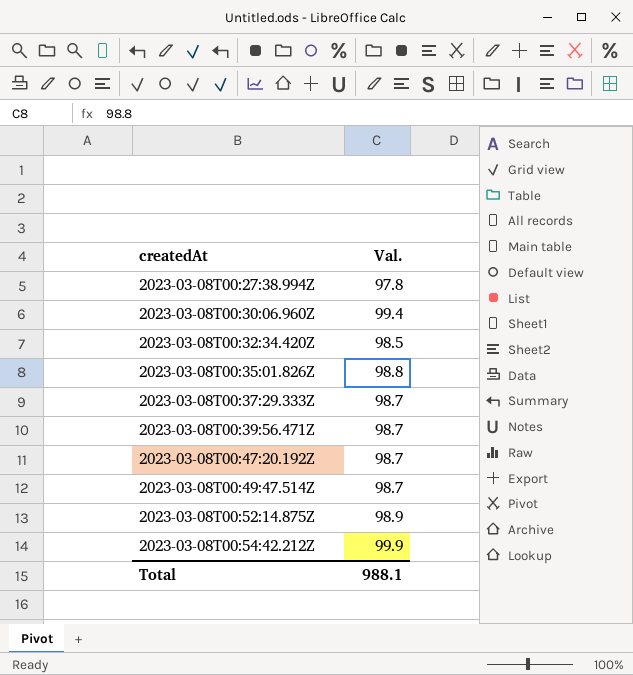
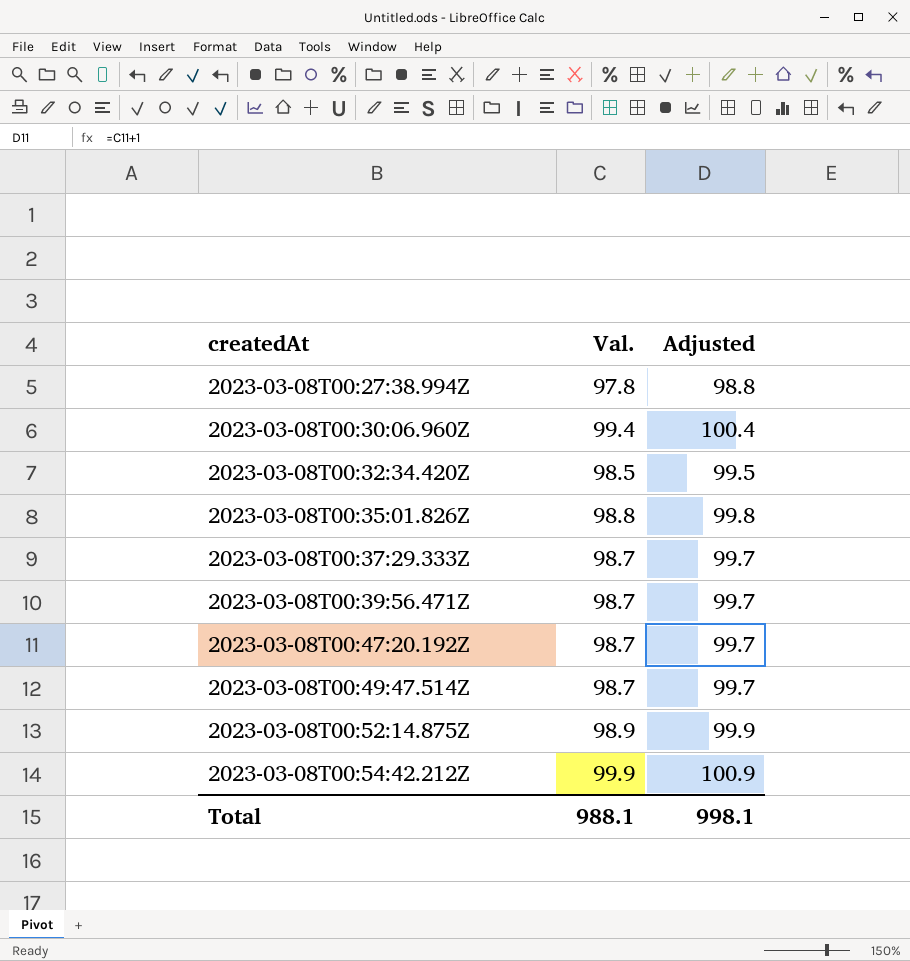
column Adjusted | formula: none -> [Val.] + 1

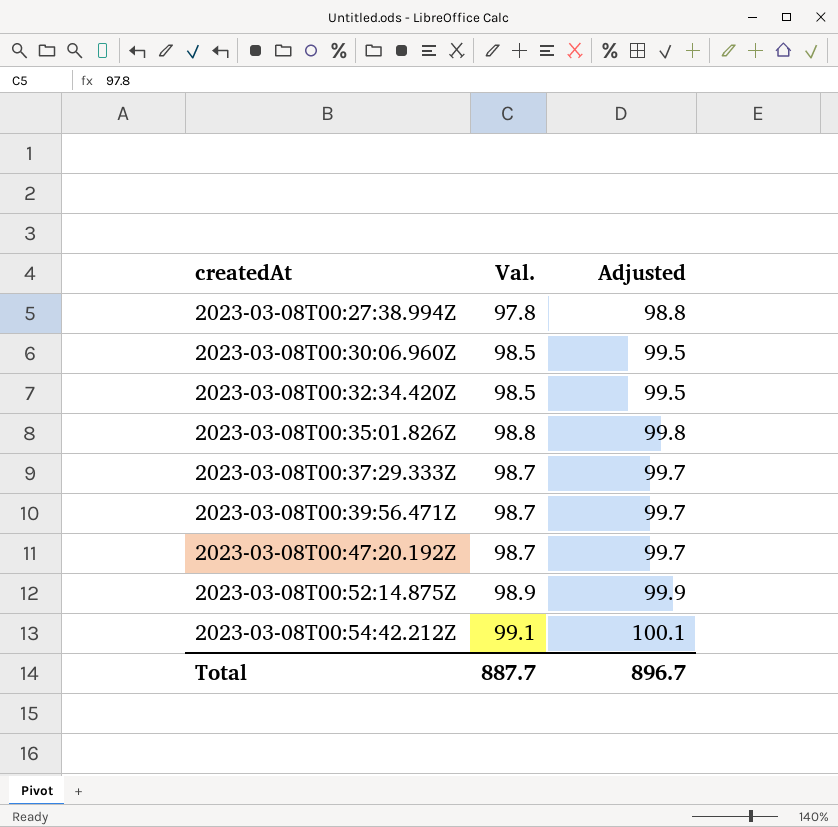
row 2023-03-08T00:49:47.514Z: 98.7 | 99.7 -> none
2023-03-08T00:30:06.960Z | Val.: 99.4 -> 98.5
2023-03-08T00:30:06.960Z | Adjusted: 100.4 -> 99.5
2023-03-08T00:54:42.212Z | Val.: 99.9 -> 99.1
2023-03-08T00:54:42.212Z | Adjusted: 100.9 -> 100.1
Total | Val.: 988.1 -> 887.7
Total | Adjusted: 998.1 -> 896.7

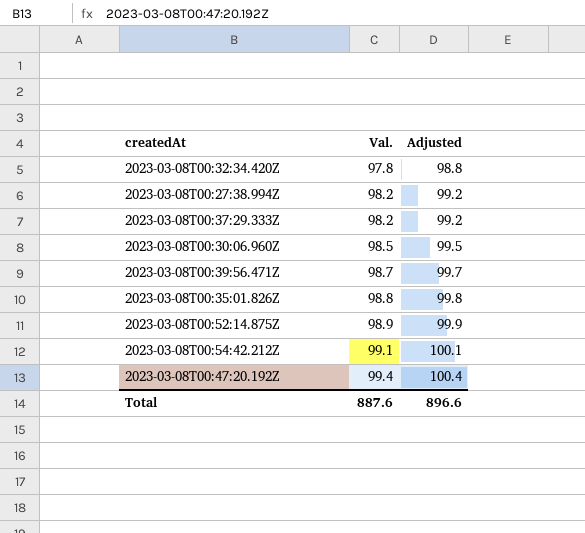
row order: createdAt ascending -> Val. ascending
2023-03-08T00:32:34.420Z | Val.: 98.5 -> 97.8
2023-03-08T00:32:34.420Z | Adjusted: 99.5 -> 98.8
2023-03-08T00:27:38.994Z | Val.: 97.8 -> 98.2
2023-03-08T00:27:38.994Z | Adjusted: 98.8 -> 99.2
2023-03-08T00:37:29.333Z | Val.: 98.7 -> 98.2
2023-03-08T00:37:29.333Z | Adjusted: 99.7 -> 99.2
2023-03-08T00:47:20.192Z | Val.: 98.7 -> 99.4
2023-03-08T00:47:20.192Z | Adjusted: 99.7 -> 100.4
Total | Val.: 887.7 -> 887.6
Total | Adjusted: 896.7 -> 896.6

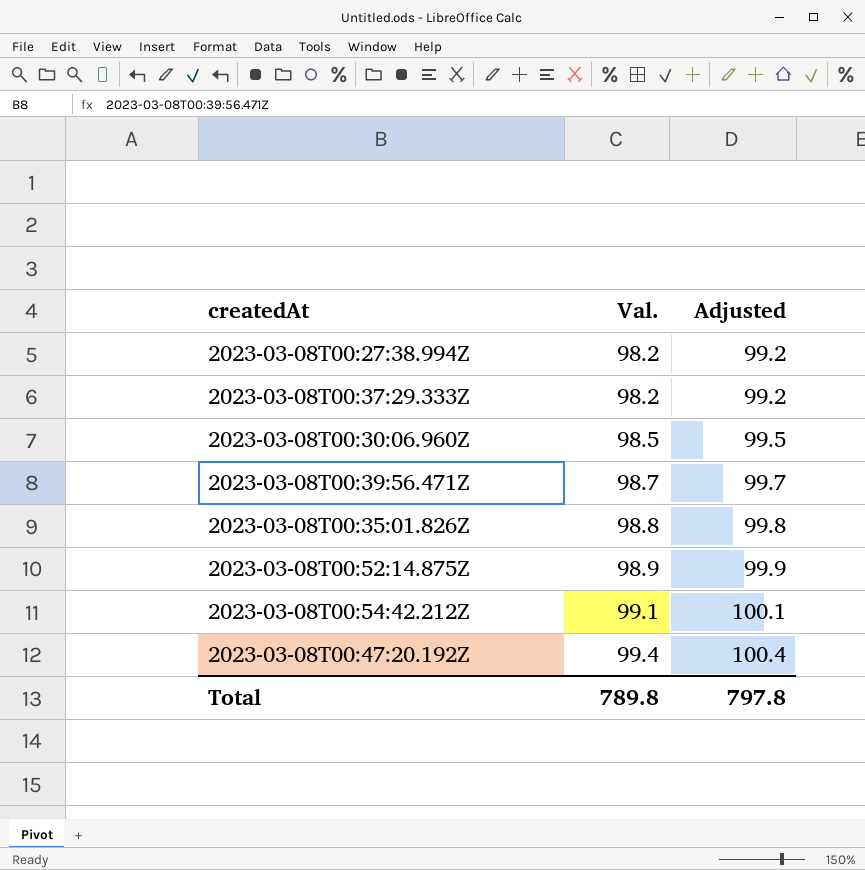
row 2023-03-08T00:32:34.420Z: 97.8 | 98.8 -> none
Total | Val.: 887.6 -> 789.8
Total | Adjusted: 896.6 -> 797.8

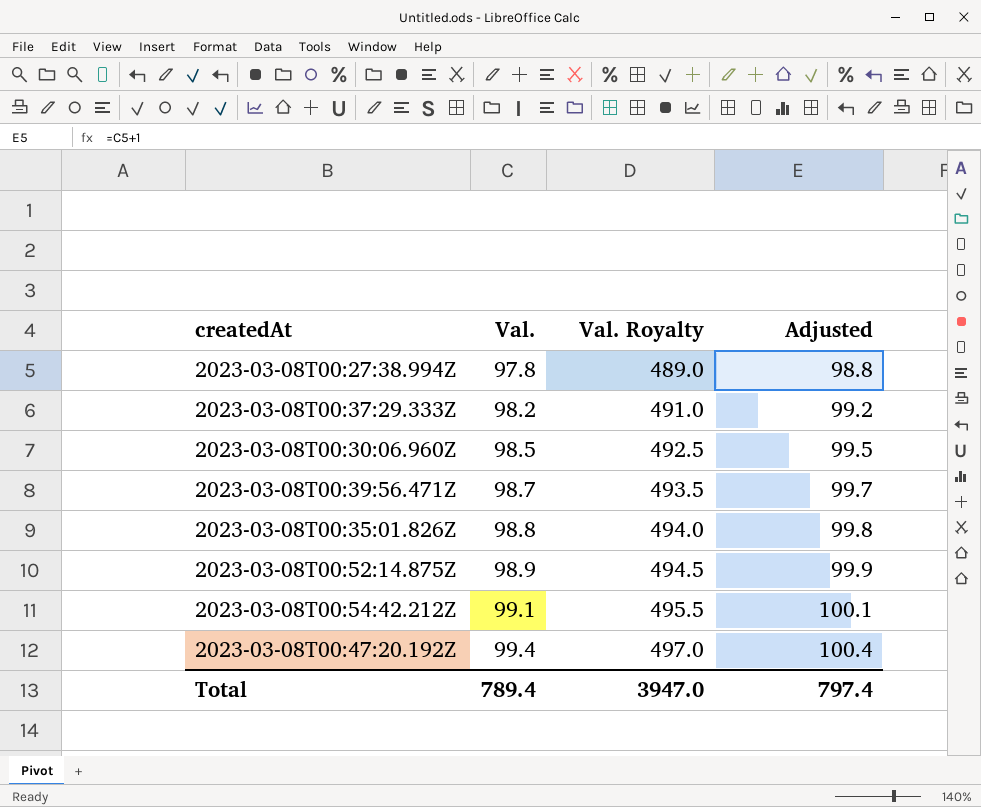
column Val. Royalty | formula: none -> [Val.] * 5
2023-03-08T00:27:38.994Z | Val.: 98.2 -> 97.8
2023-03-08T00:27:38.994Z | Adjusted: 99.2 -> 98.8
Total | Val.: 789.8 -> 789.4
Total | Adjusted: 797.8 -> 797.4

